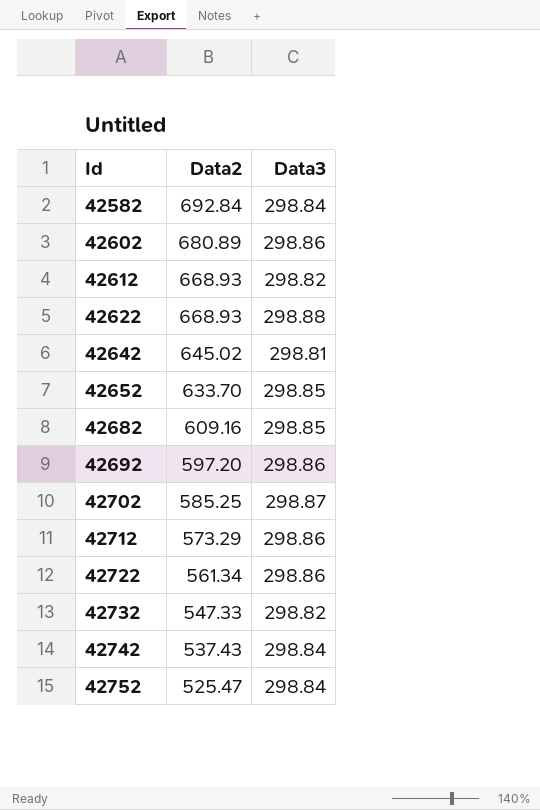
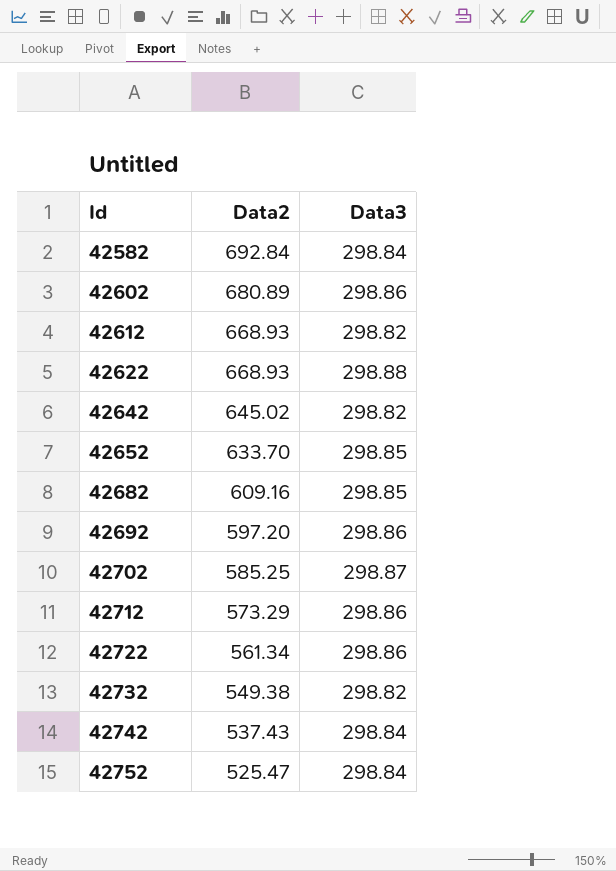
42642 | Data3: 298.81 -> 298.82
42732 | Data2: 547.33 -> 549.38

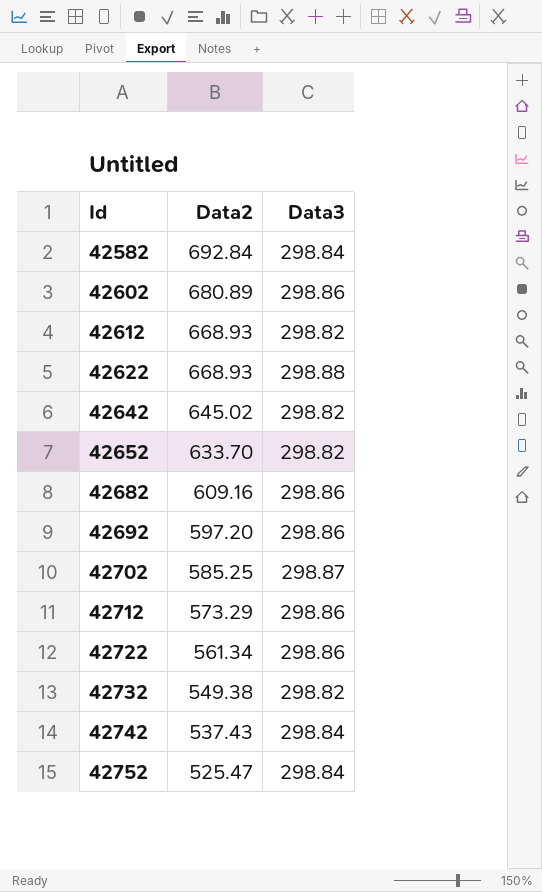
42652 | Data3: 298.85 -> 298.82
42682 | Data3: 298.85 -> 298.86

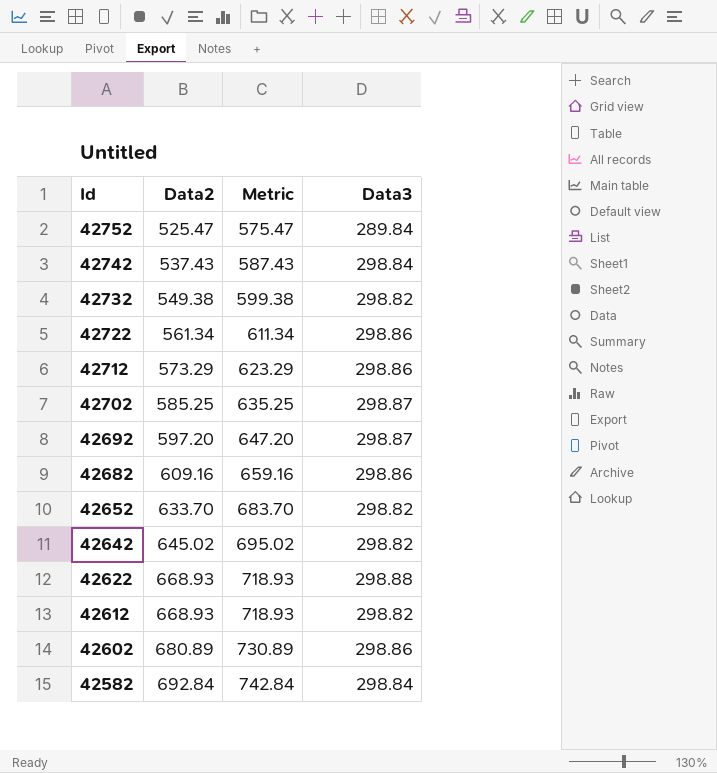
row order: Id ascending -> Id descending
column Metric | formula: none -> [Data2] + 50
42752 | Data3: 298.84 -> 289.84
42692 | Data3: 298.86 -> 298.87

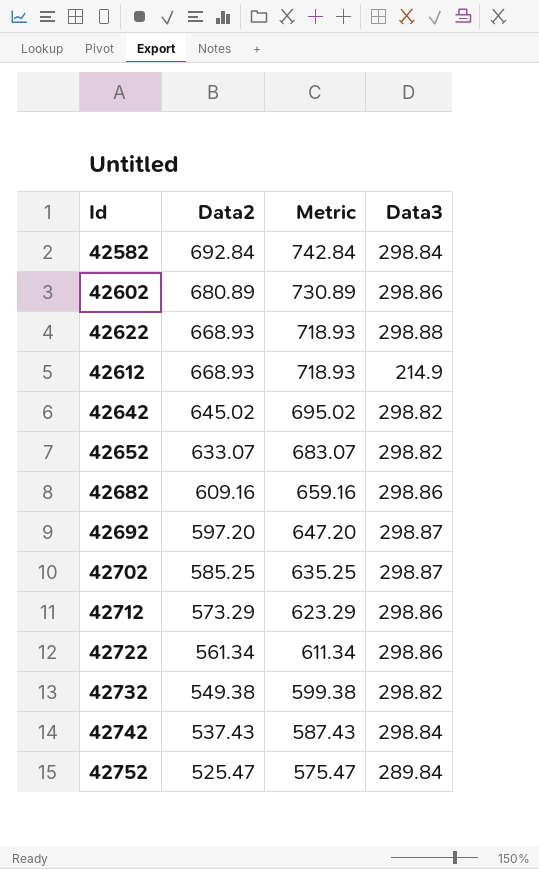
row order: Id descending -> Data2 descending
42612 | Data3: 298.82 -> 214.9
42652 | Data2: 633.70 -> 633.07
42652 | Metric: 683.70 -> 683.07

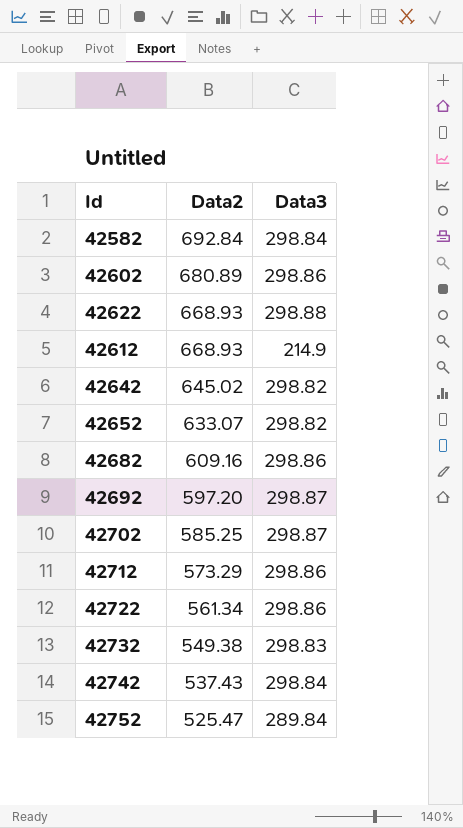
column Metric | formula: [Data2] + 50 -> none
42732 | Data3: 298.82 -> 298.83

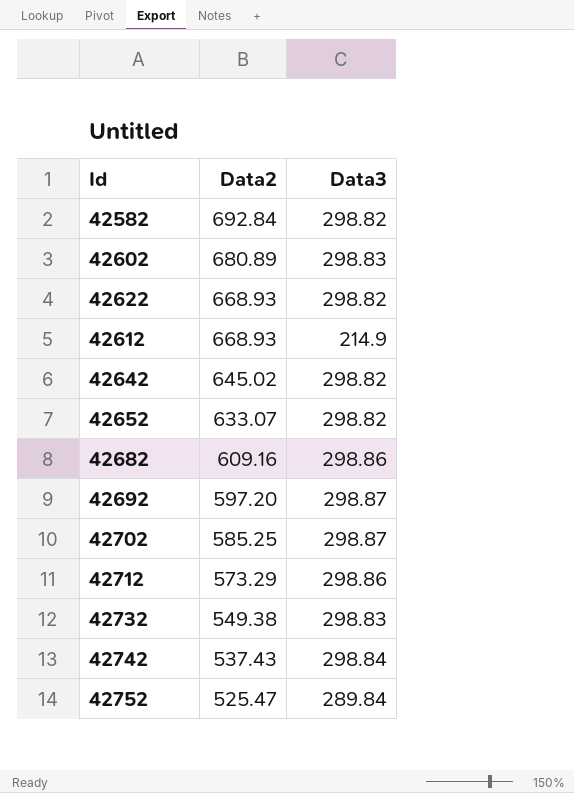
row 42722: 561.34 | 298.86 -> none
42582 | Data3: 298.84 -> 298.82
42602 | Data3: 298.86 -> 298.83
42622 | Data3: 298.88 -> 298.82

